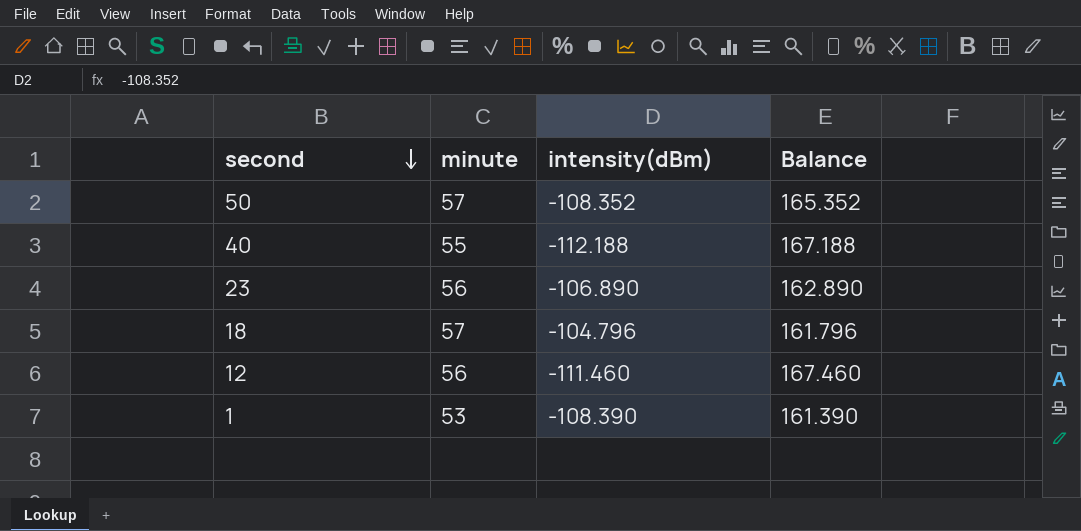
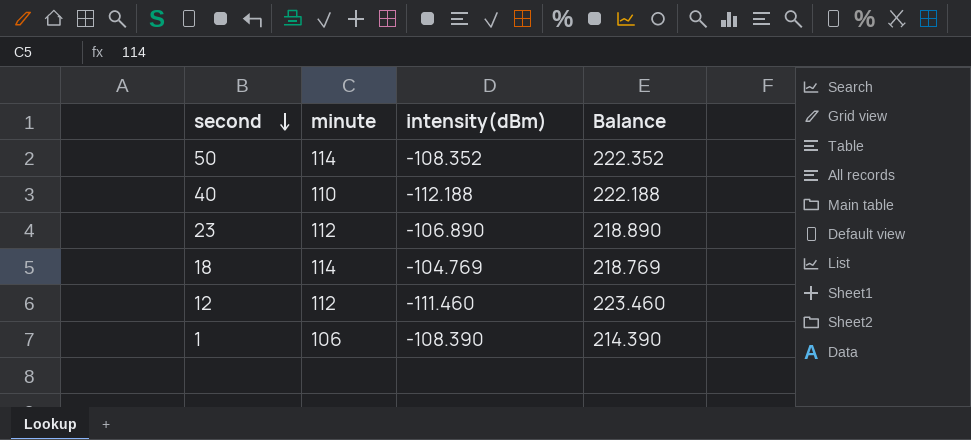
50 | minute: 57 -> 114
50 | Balance: 165.352 -> 222.352
40 | minute: 55 -> 110
40 | Balance: 167.188 -> 222.188
23 | minute: 56 -> 112
23 | Balance: 162.890 -> 218.890
18 | minute: 57 -> 114
18 | intensity(dBm): -104.796 -> -104.769
18 | Balance: 161.796 -> 218.769
12 | minute: 56 -> 112
12 | Balance: 167.460 -> 223.460
1 | minute: 53 -> 106
1 | Balance: 161.390 -> 214.390

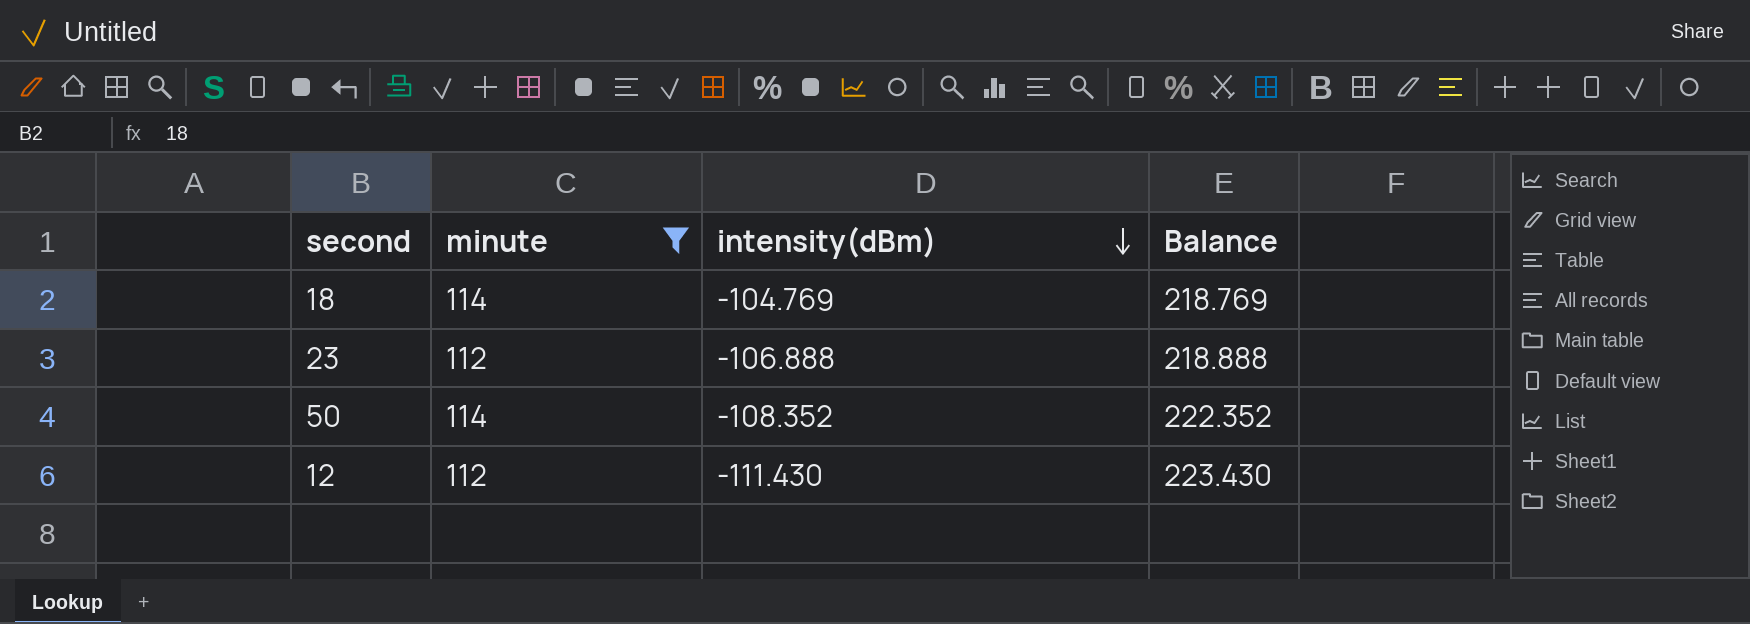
filter: none -> minute >= 112
row order: second descending -> intensity(dBm) descending
23 | intensity(dBm): -106.890 -> -106.888
23 | Balance: 218.890 -> 218.888
12 | intensity(dBm): -111.460 -> -111.430
12 | Balance: 223.460 -> 223.430

